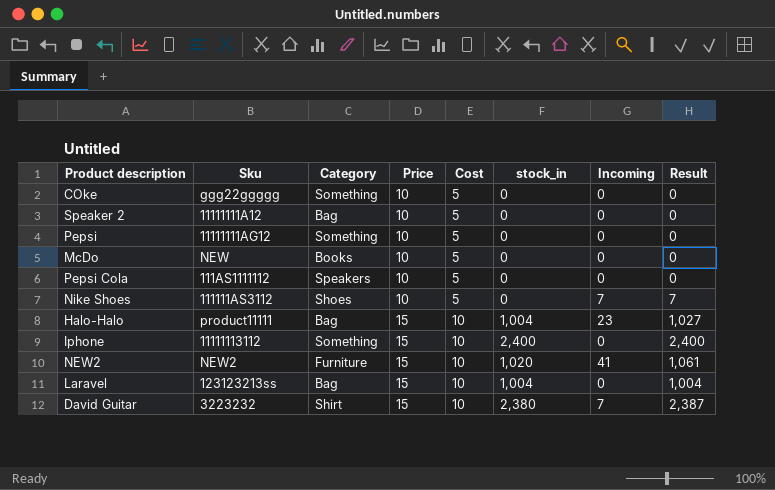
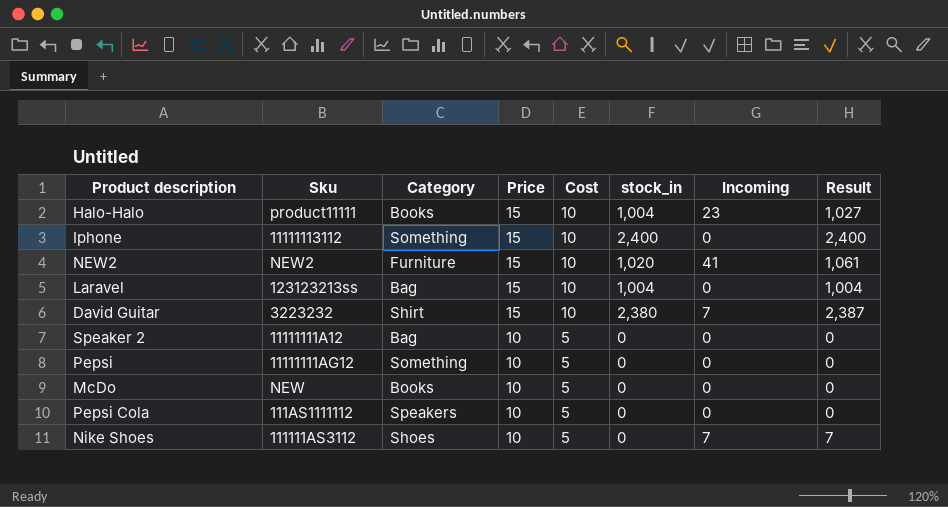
row order: Price ascending -> Price descending
row COke: ggg22ggggg | Something | 10 | 5 | 0 | 0 | 0 -> none
Halo-Halo | Category: Bag -> Books

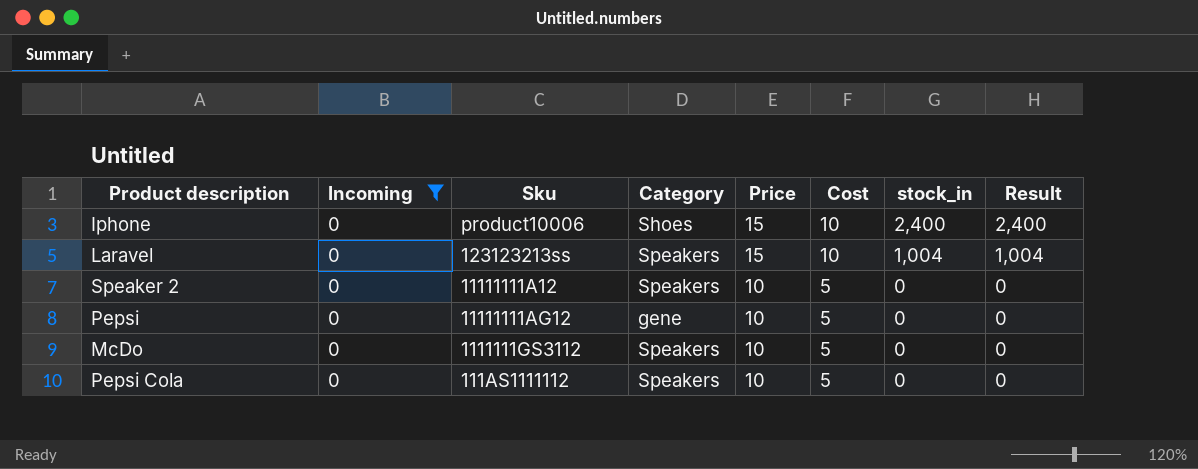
filter: none -> Incoming = 0
column Incoming | position: 7 -> 2
Iphone | Sku: 11111113112 -> product10006
Iphone | Category: Something -> Shoes
Laravel | Category: Bag -> Speakers
Speaker 2 | Category: Bag -> Speakers
Pepsi | Category: Something -> gene
McDo | Sku: NEW -> 1111111GS3112
McDo | Category: Books -> Speakers

